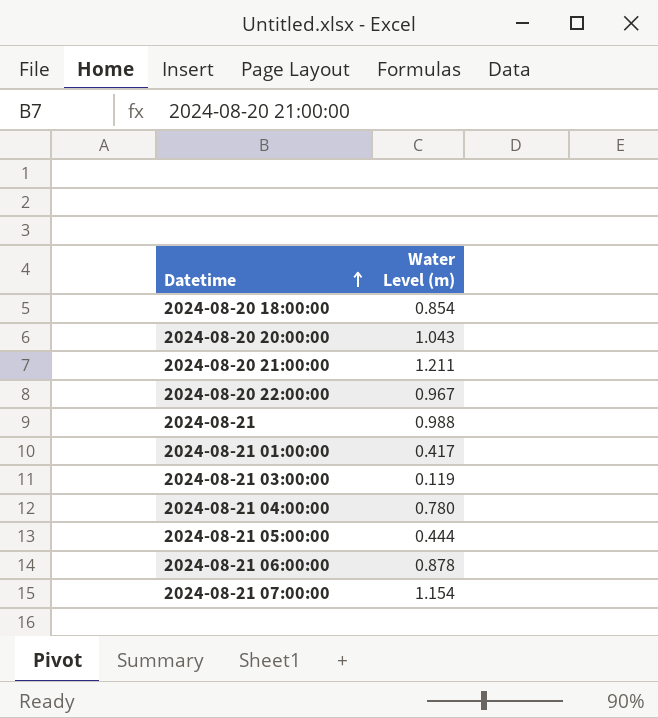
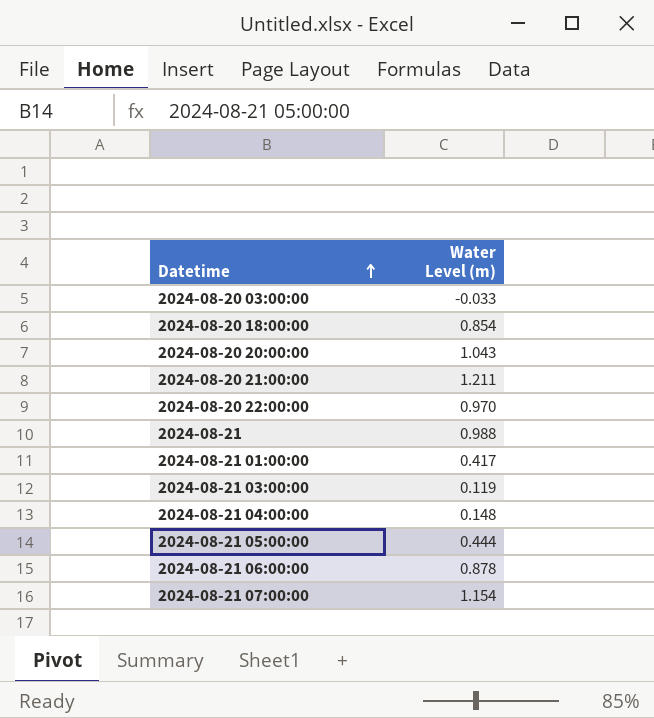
row 2024-08-20 03:00:00: none -> -0.033
2024-08-20 22:00:00 | Water Level (m): 0.967 -> 0.970
2024-08-21 04:00:00 | Water Level (m): 0.780 -> 0.148

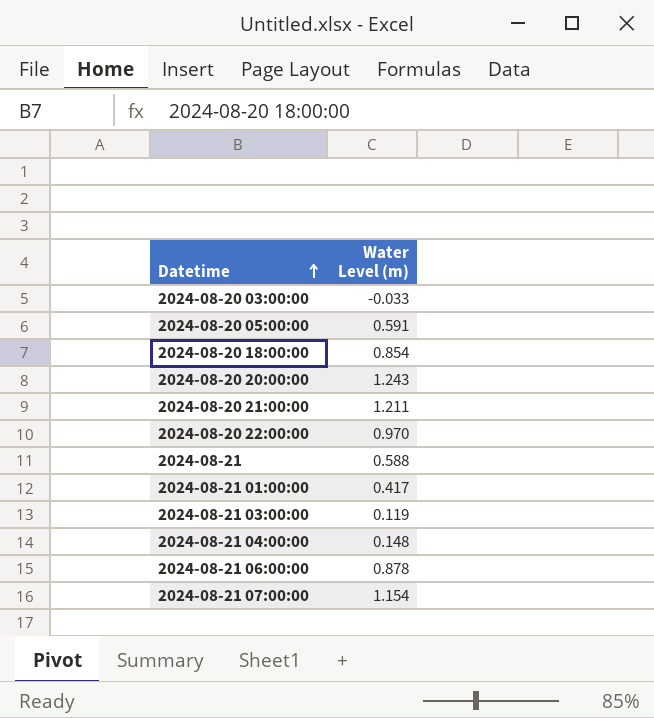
row 2024-08-21 05:00:00: 0.444 -> none
row 2024-08-20 05:00:00: none -> 0.591
2024-08-20 20:00:00 | Water Level (m): 1.043 -> 1.243
2024-08-21 | Water Level (m): 0.988 -> 0.588

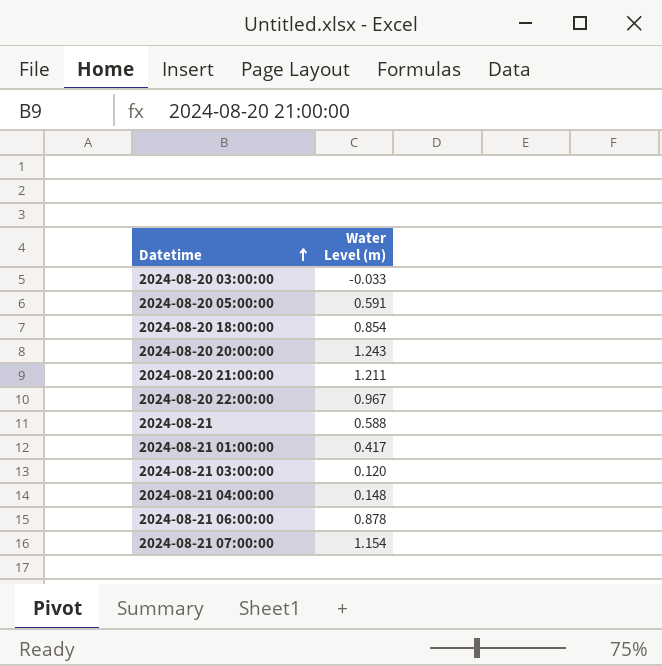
2024-08-20 22:00:00 | Water Level (m): 0.970 -> 0.967
2024-08-21 03:00:00 | Water Level (m): 0.119 -> 0.120

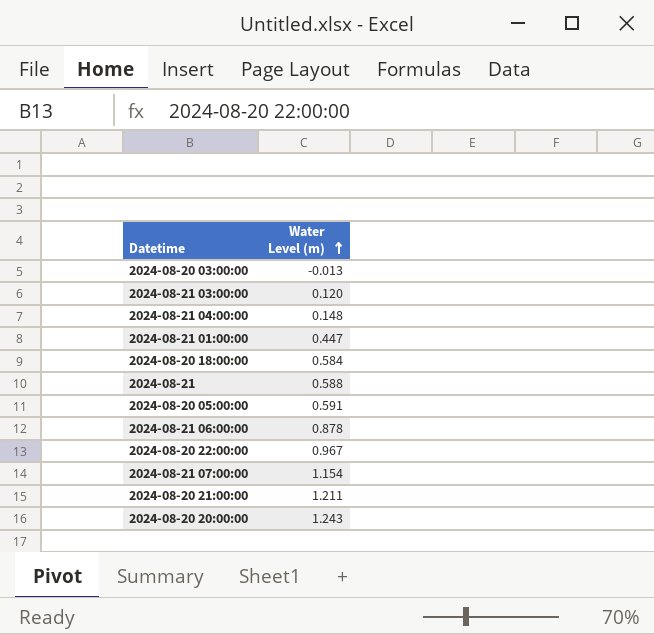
row order: Datetime ascending -> Water Level (m) ascending
2024-08-20 03:00:00 | Water Level (m): -0.033 -> -0.013
2024-08-21 01:00:00 | Water Level (m): 0.417 -> 0.447
2024-08-20 18:00:00 | Water Level (m): 0.854 -> 0.584

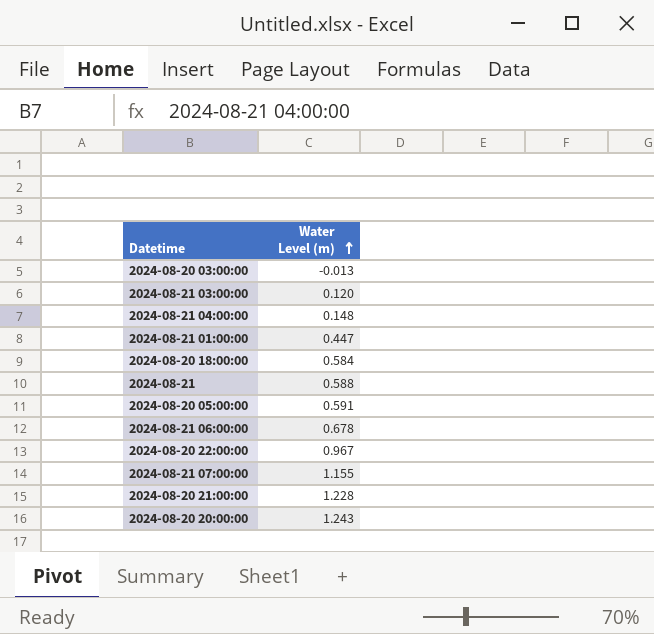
2024-08-21 06:00:00 | Water Level (m): 0.878 -> 0.678
2024-08-21 07:00:00 | Water Level (m): 1.154 -> 1.155
2024-08-20 21:00:00 | Water Level (m): 1.211 -> 1.228

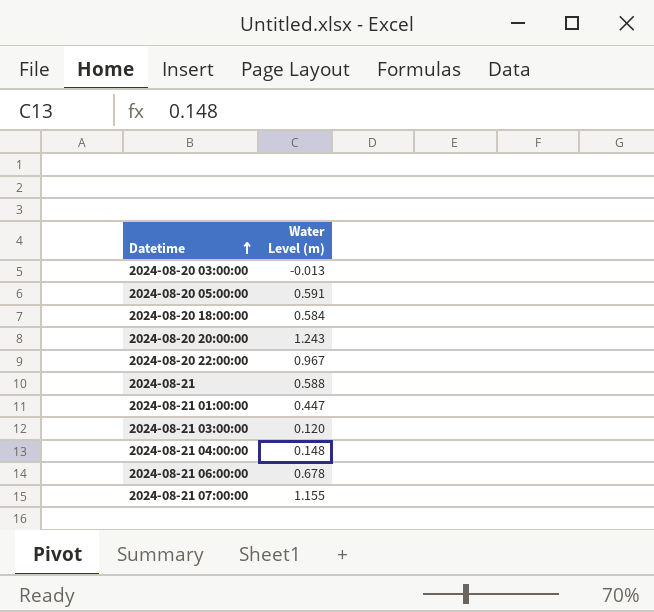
row order: Water Level (m) ascending -> Datetime ascending
row 2024-08-20 21:00:00: 1.228 -> none

